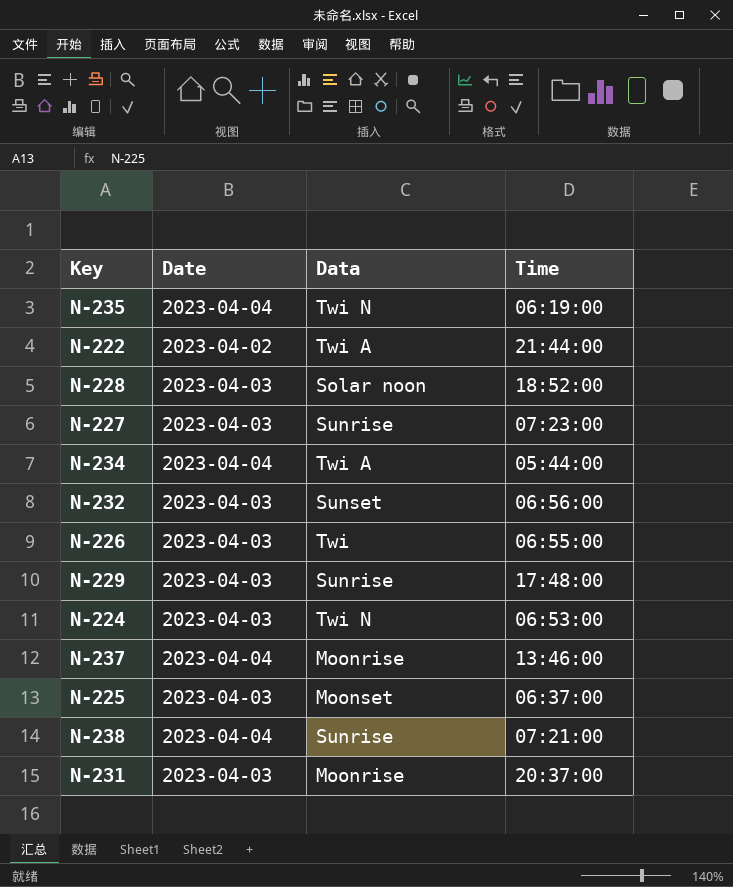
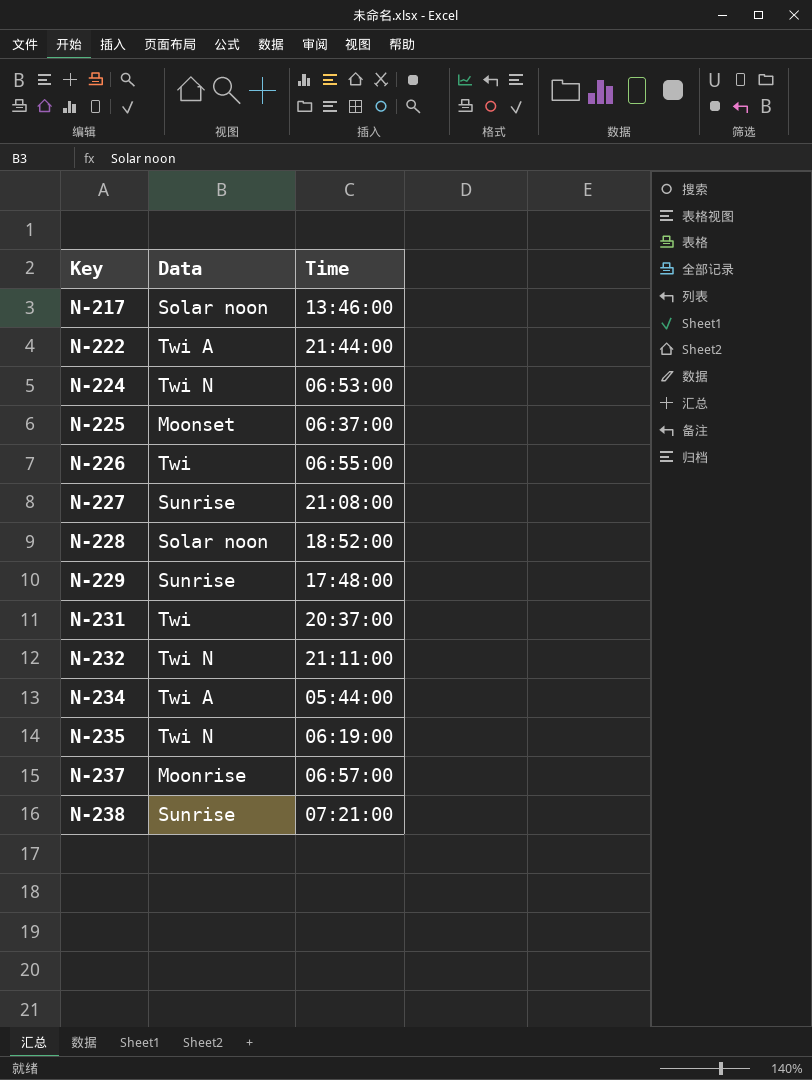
row order: none -> Key ascending
column Date | position: 2 -> none
row N-217: none -> Solar noon | 13:46:00
N-227 | Time: 07:23:00 -> 21:08:00
N-231 | Data: Moonrise -> Twi
N-232 | Data: Sunset -> Twi N
N-232 | Time: 06:56:00 -> 21:11:00
N-237 | Time: 13:46:00 -> 06:57:00

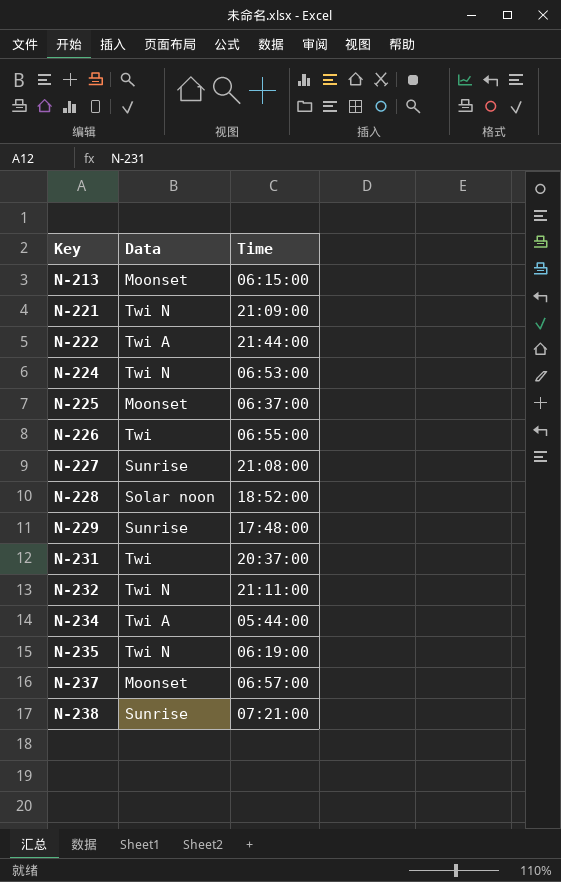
row N-217: Solar noon | 13:46:00 -> none
row N-213: none -> Moonset | 06:15:00
row N-221: none -> Twi N | 21:09:00
N-237 | Data: Moonrise -> Moonset

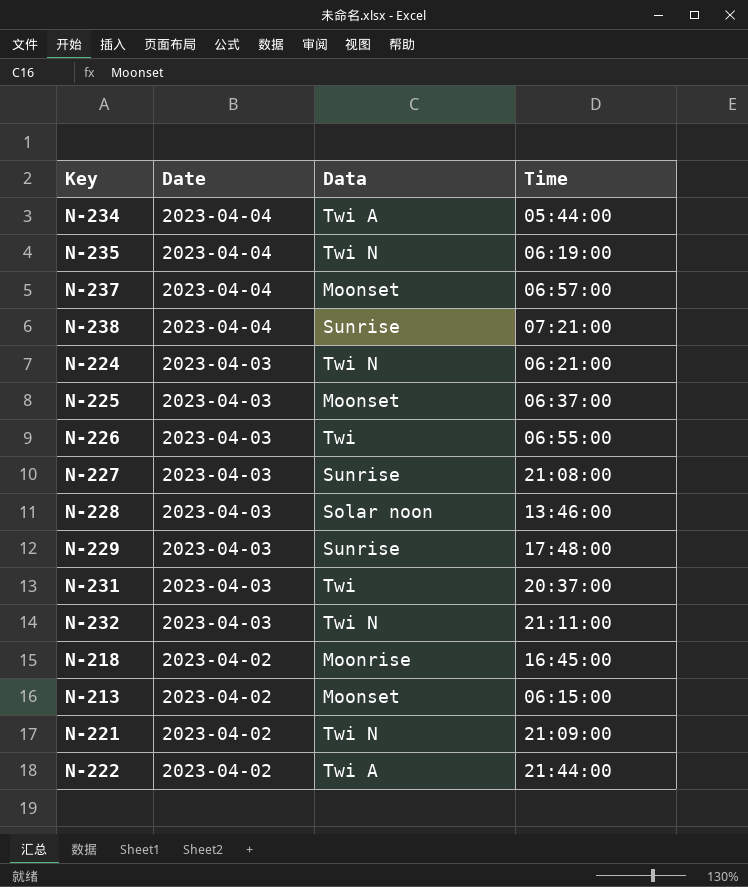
row order: Key ascending -> Date descending
column Date | position: none -> 2
N-224 | Time: 06:53:00 -> 06:21:00
N-228 | Time: 18:52:00 -> 13:46:00
row N-218: none -> 2023-04-02 | Moonrise | 16:45:00

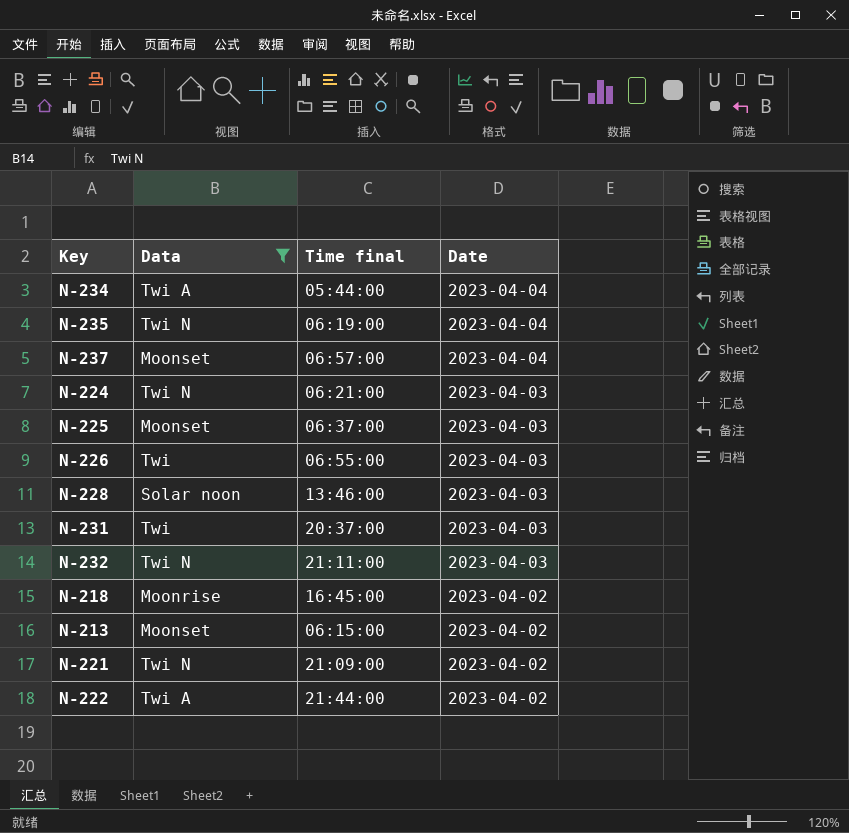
filter: none -> Data != Sunrise
column name: Time -> Time final
column Date | position: 2 -> 4

